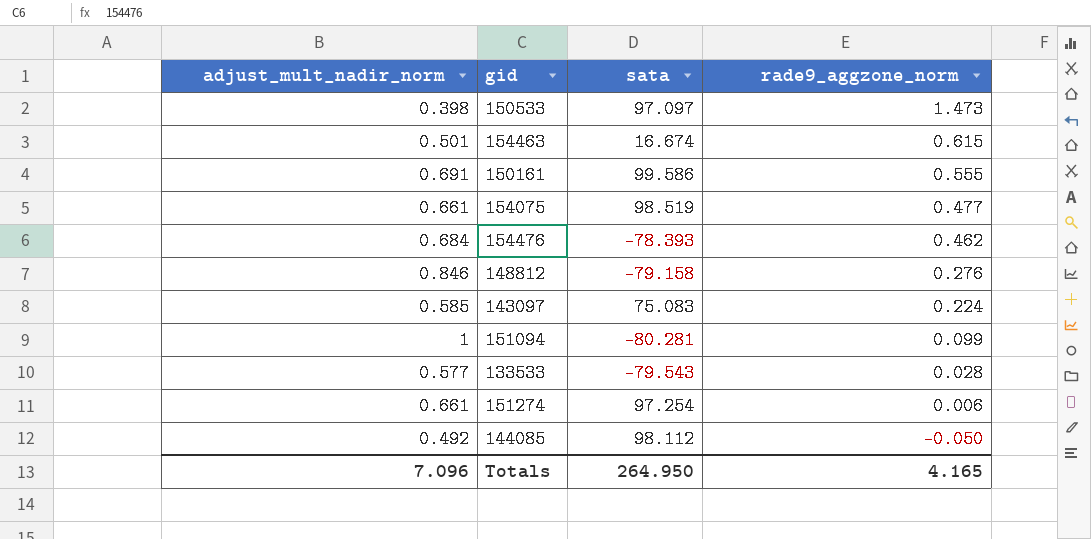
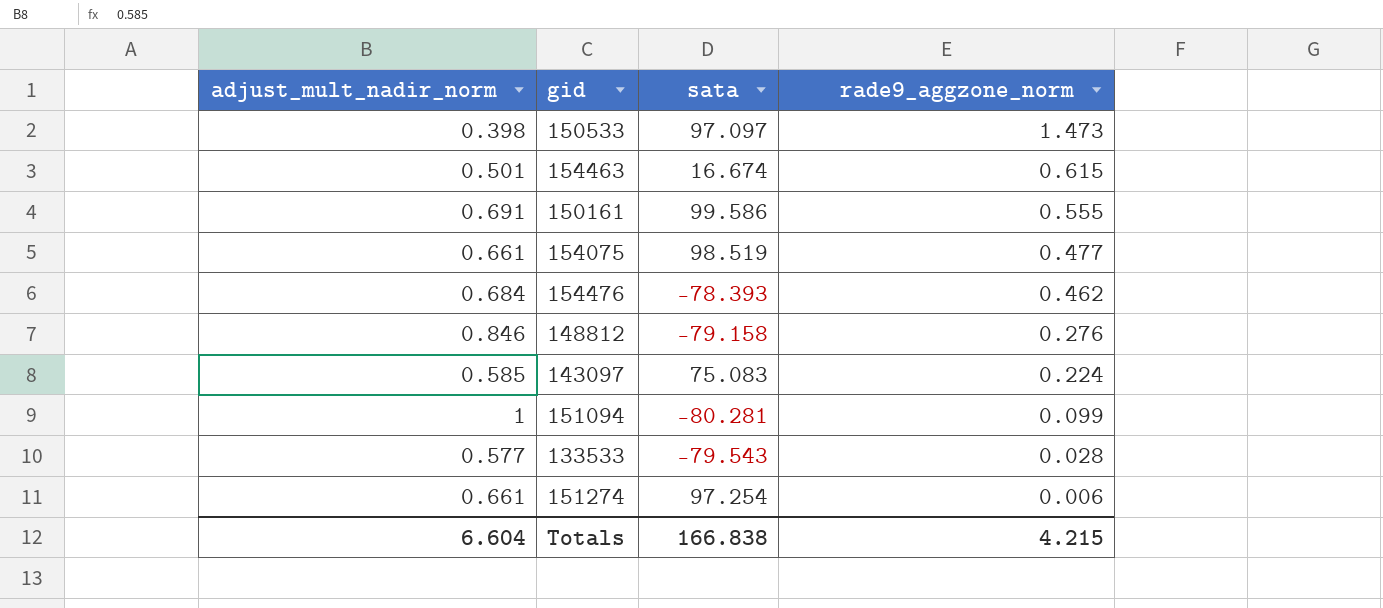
row 144085: 0.492 | 98.112 | -0.050 -> none
Totals | adjust_mult_nadir_norm: 7.096 -> 6.604
Totals | sata: 264.950 -> 166.838
Totals | rade9_aggzone_norm: 4.165 -> 4.215

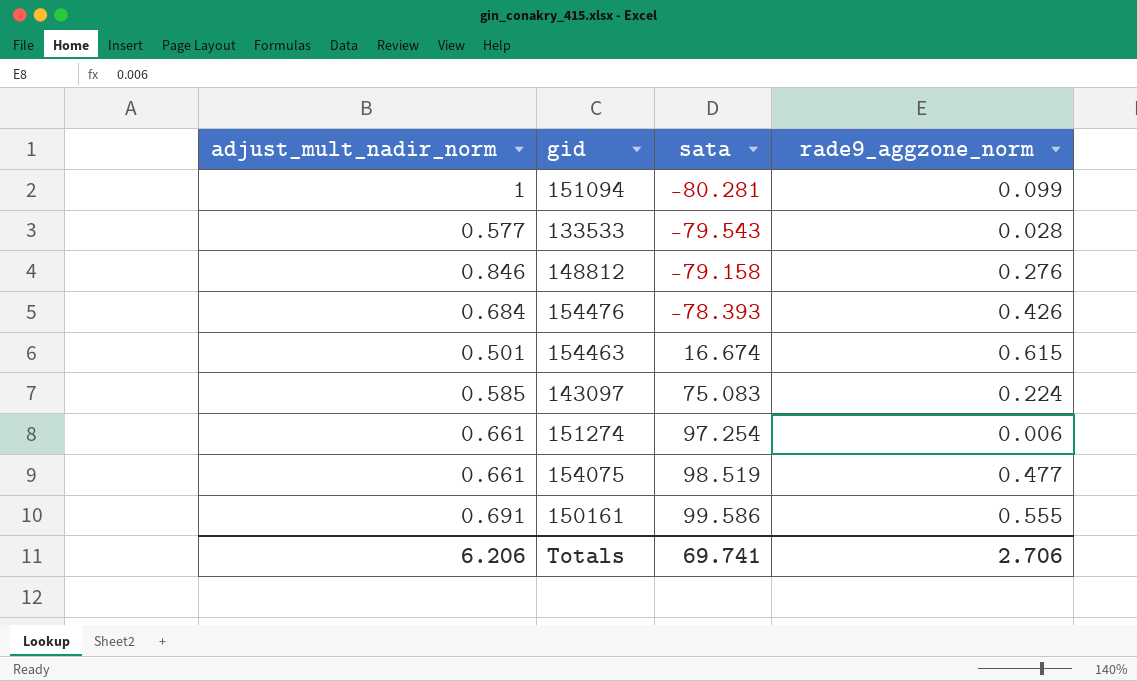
row order: rade9_aggzone_norm descending -> sata ascending
row 150533: 0.398 | 97.097 | 1.473 -> none
154476 | rade9_aggzone_norm: 0.462 -> 0.426
Totals | adjust_mult_nadir_norm: 6.604 -> 6.206
Totals | sata: 166.838 -> 69.741
Totals | rade9_aggzone_norm: 4.215 -> 2.706

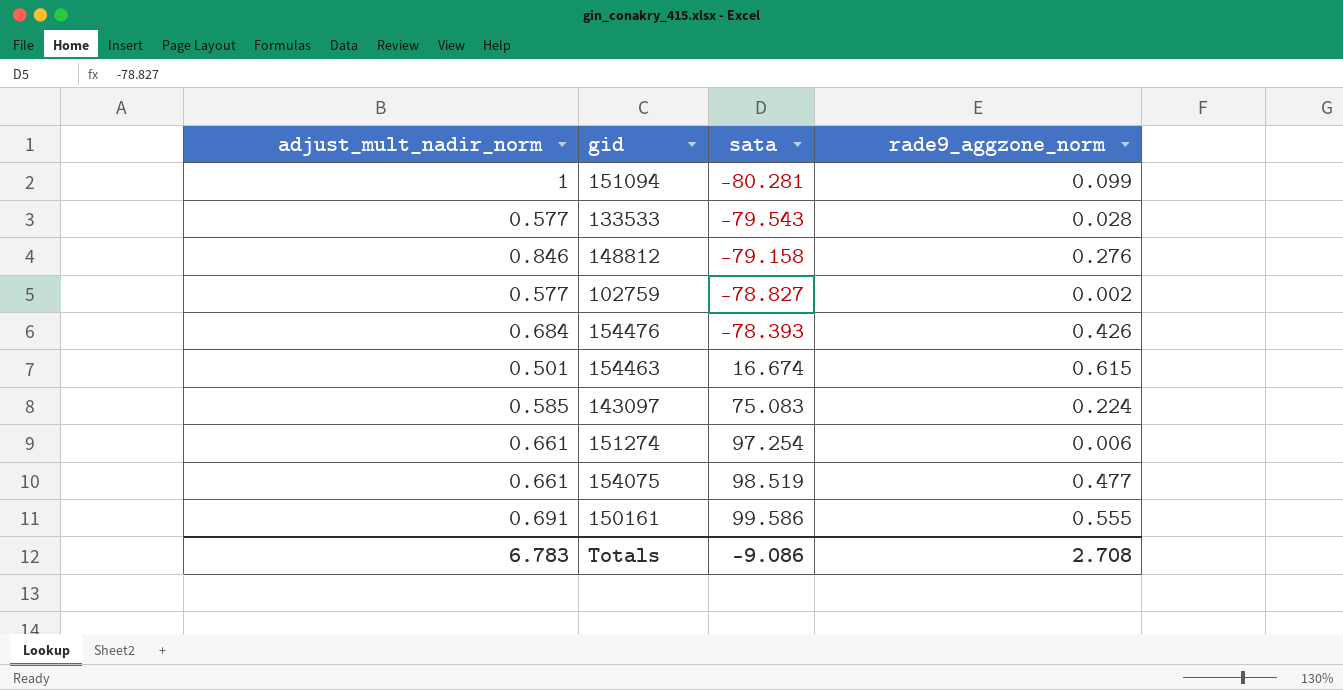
row 102759: none -> 0.577 | -78.827 | 0.002
Totals | adjust_mult_nadir_norm: 6.206 -> 6.783
Totals | sata: 69.741 -> -9.086
Totals | rade9_aggzone_norm: 2.706 -> 2.708

